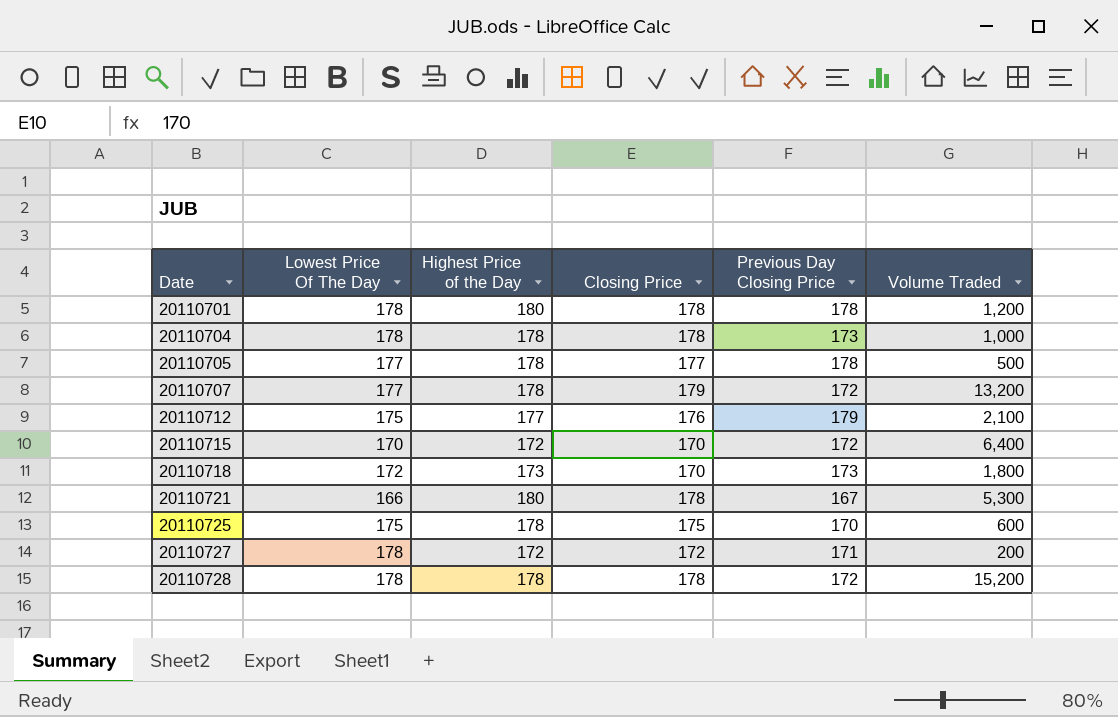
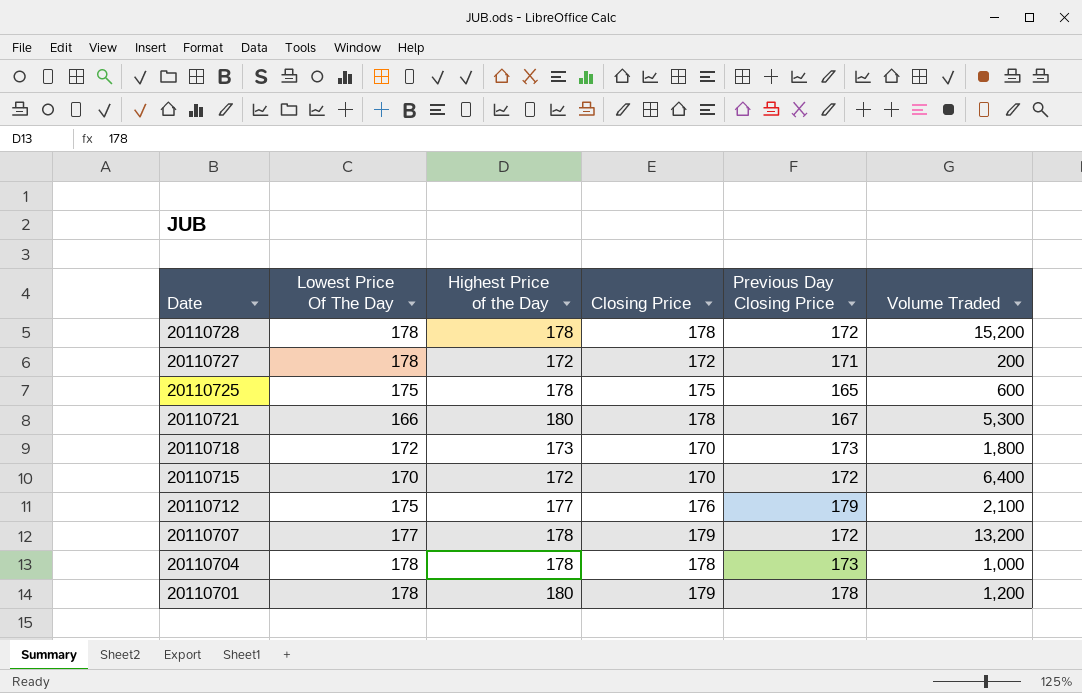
row order: Date ascending -> Date descending
row 20110705: 177 | 178 | 177 | 178 | 500 -> none
20110725 | Previous Day Closing Price: 170 -> 165
20110701 | Closing Price: 178 -> 179

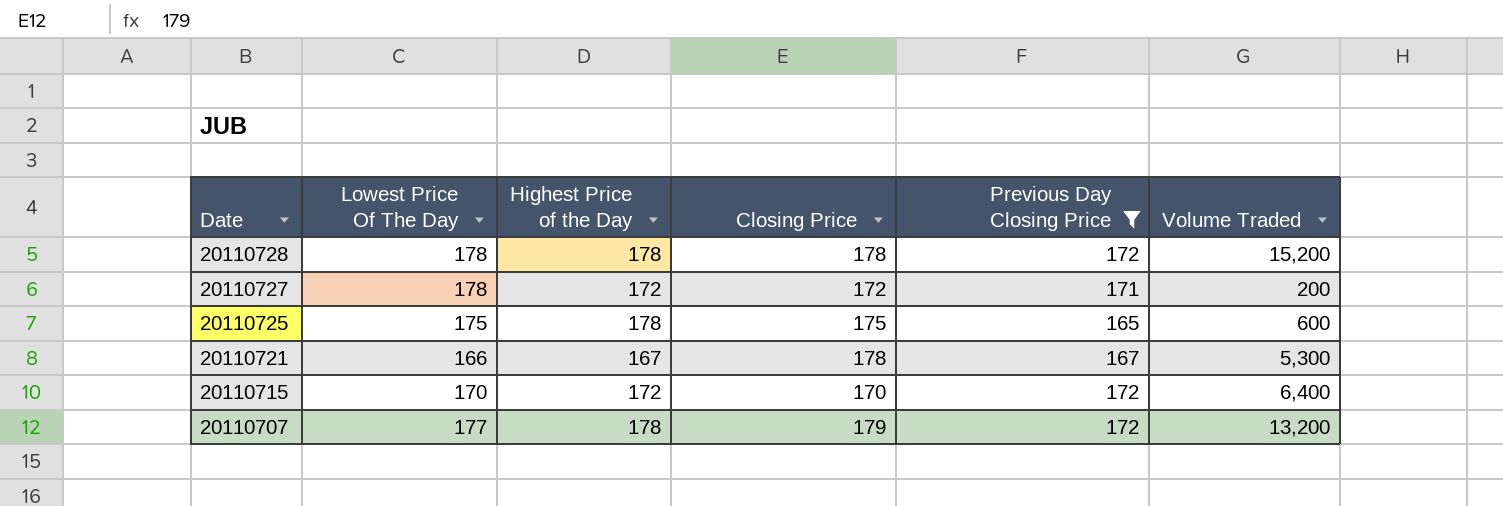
filter: none -> Previous Day Closing Price <= 172
20110721 | Highest Price of the Day: 180 -> 167

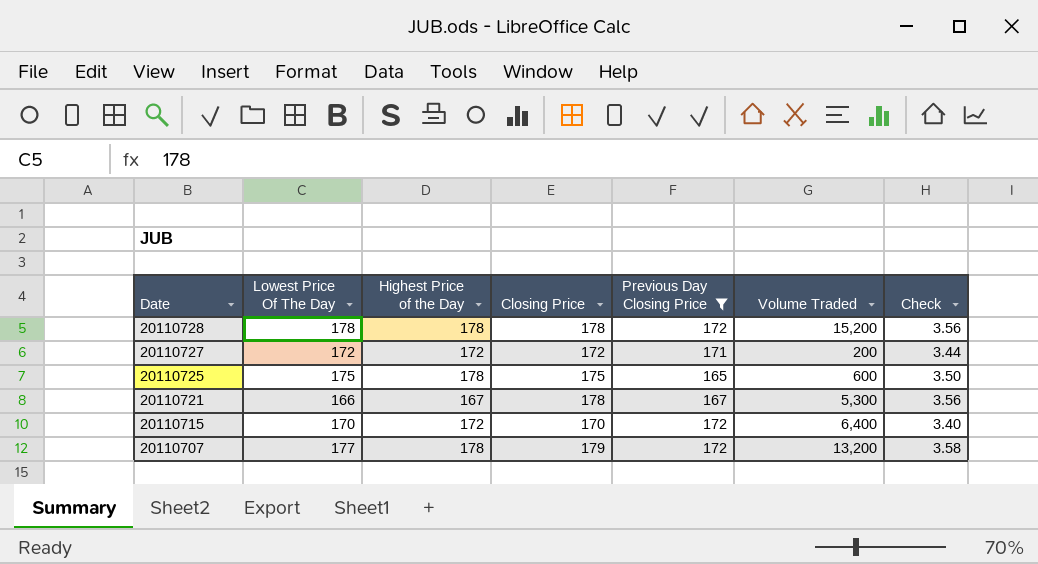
column Check | formula: none -> [Closing Price] * 0.02
20110727 | Lowest Price Of The Day: 178 -> 172

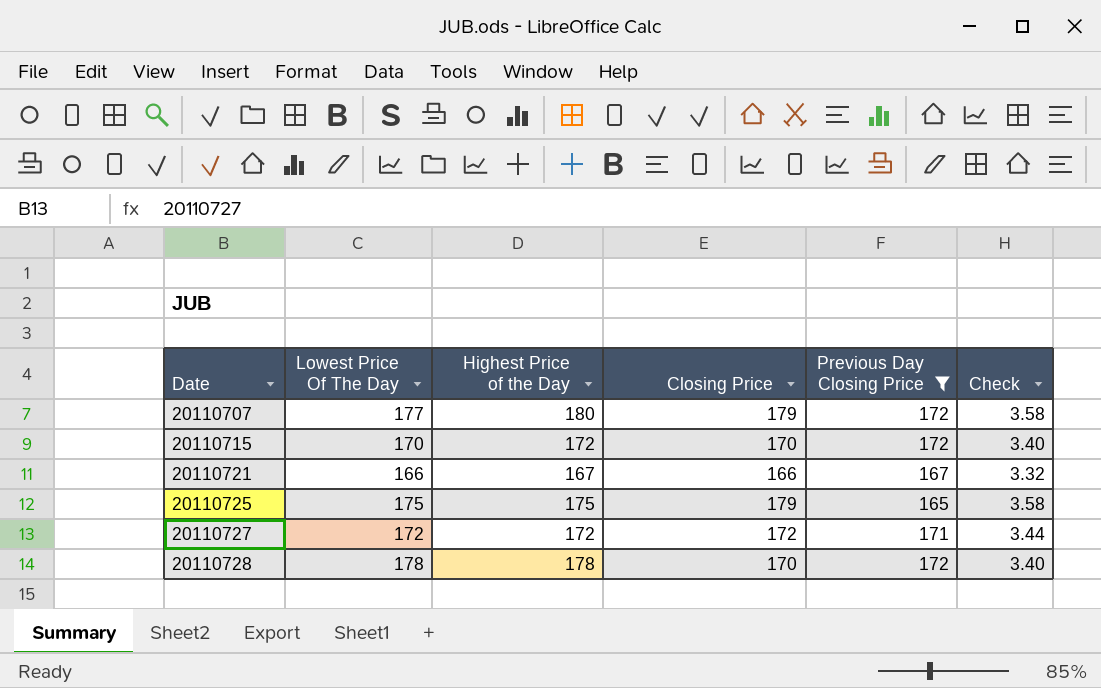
row order: Date descending -> Date ascending
column Volume Traded | position: 6 -> none
20110707 | Highest Price of the Day: 178 -> 180
20110721 | Closing Price: 178 -> 166
20110721 | Check: 3.56 -> 3.32
20110725 | Highest Price of the Day: 178 -> 175
20110725 | Closing Price: 175 -> 179
20110725 | Check: 3.50 -> 3.58
20110728 | Closing Price: 178 -> 170
20110728 | Check: 3.56 -> 3.40

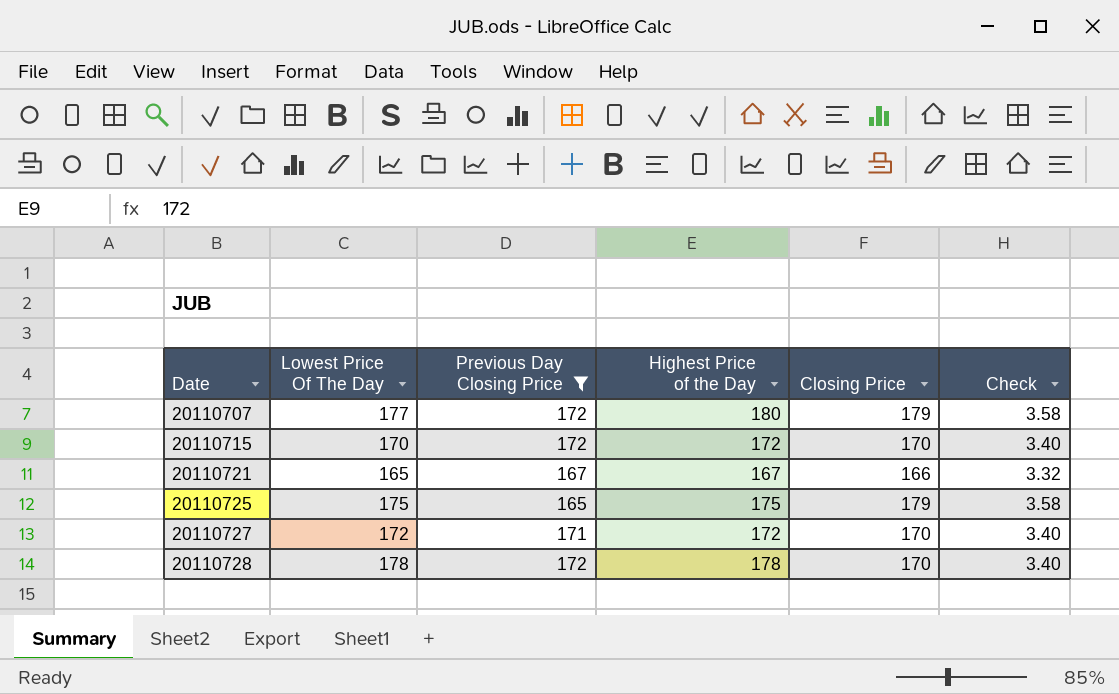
column Previous Day Closing Price | position: 5 -> 3
20110721 | Lowest Price Of The Day: 166 -> 165
20110727 | Closing Price: 172 -> 170
20110727 | Check: 3.44 -> 3.40

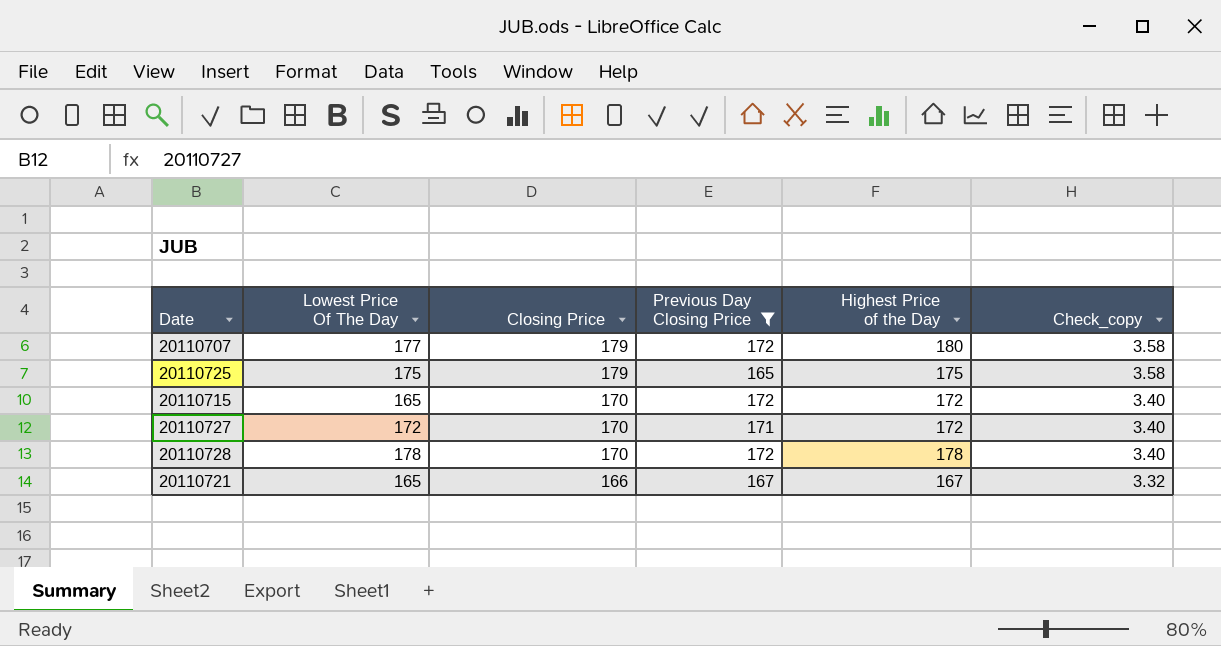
row order: Date ascending -> Closing Price descending
column Closing Price | position: 5 -> 3
column name: Check -> Check_copy
20110715 | Lowest Price Of The Day: 170 -> 165

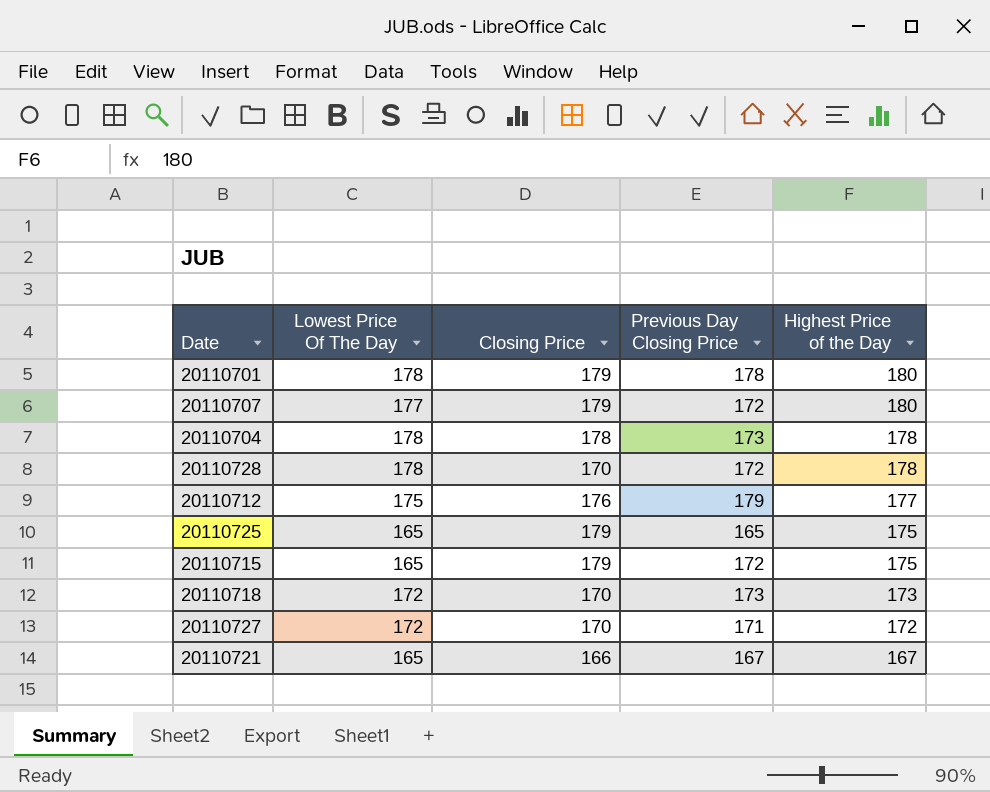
filter: Previous Day Closing Price <= 172 -> none
row order: Closing Price descending -> Highest Price of the Day descending
column Check_copy | formula: [Closing Price] * 0.02 -> none
20110725 | Lowest Price Of The Day: 175 -> 165
20110715 | Closing Price: 170 -> 179
20110715 | Highest Price of the Day: 172 -> 175

